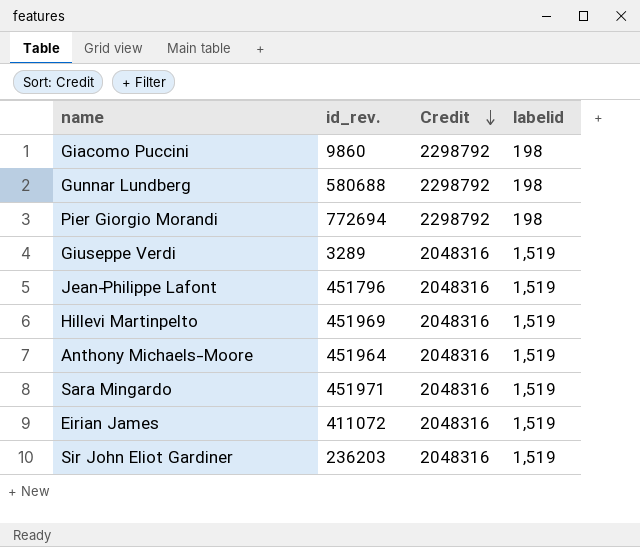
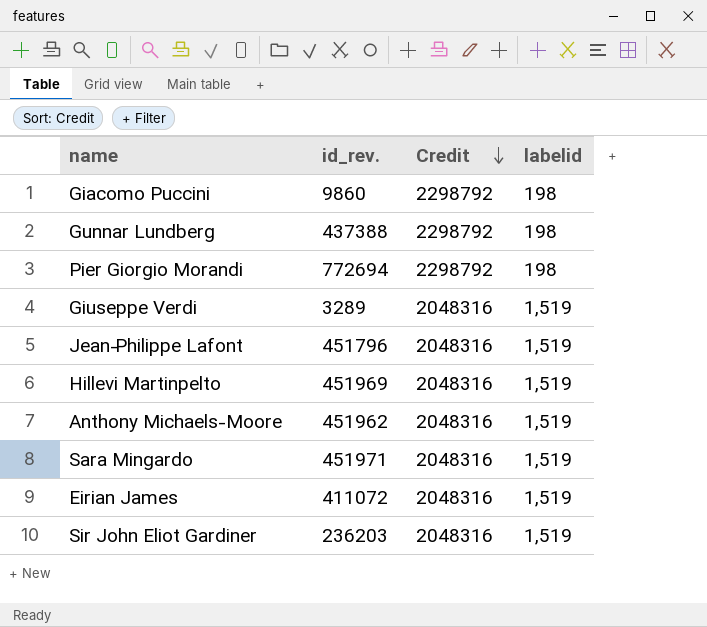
Gunnar Lundberg | id_rev.: 580688 -> 437388
Anthony Michaels-Moore | id_rev.: 451964 -> 451962

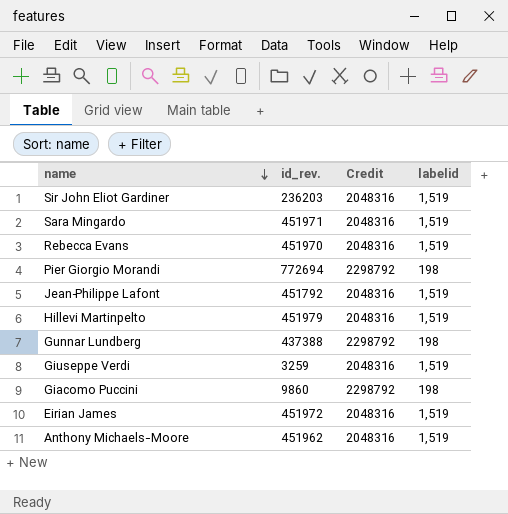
row order: Credit descending -> name descending
row Rebecca Evans: none -> 451970 | 2048316 | 1,519
Jean‐Philippe Lafont | id_rev.: 451796 -> 451792
Hillevi Martinpelto | id_rev.: 451969 -> 451979
Giuseppe Verdi | id_rev.: 3289 -> 3259
Eirian James | id_rev.: 411072 -> 451972

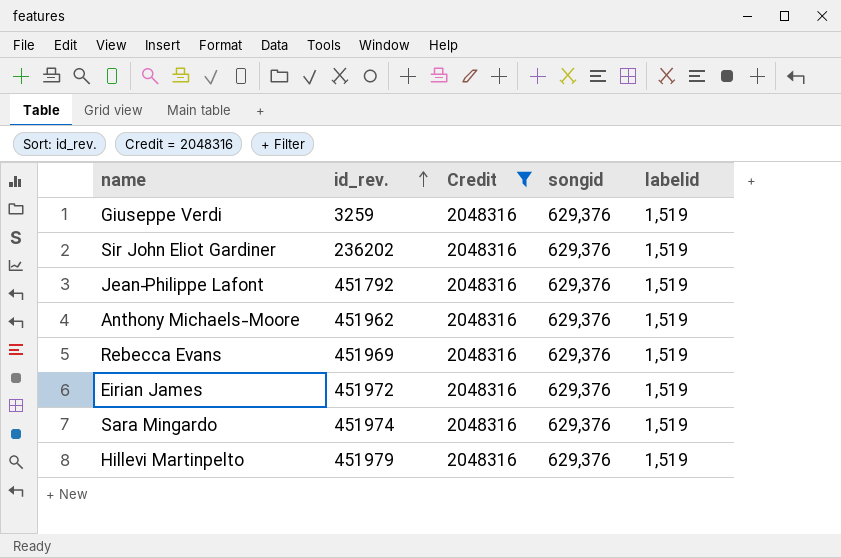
filter: none -> Credit = 2048316
row order: name descending -> id_rev. ascending
column songid | position: none -> 4
Sir John Eliot Gardiner | id_rev.: 236203 -> 236202
Rebecca Evans | id_rev.: 451970 -> 451969
Sara Mingardo | id_rev.: 451971 -> 451974

